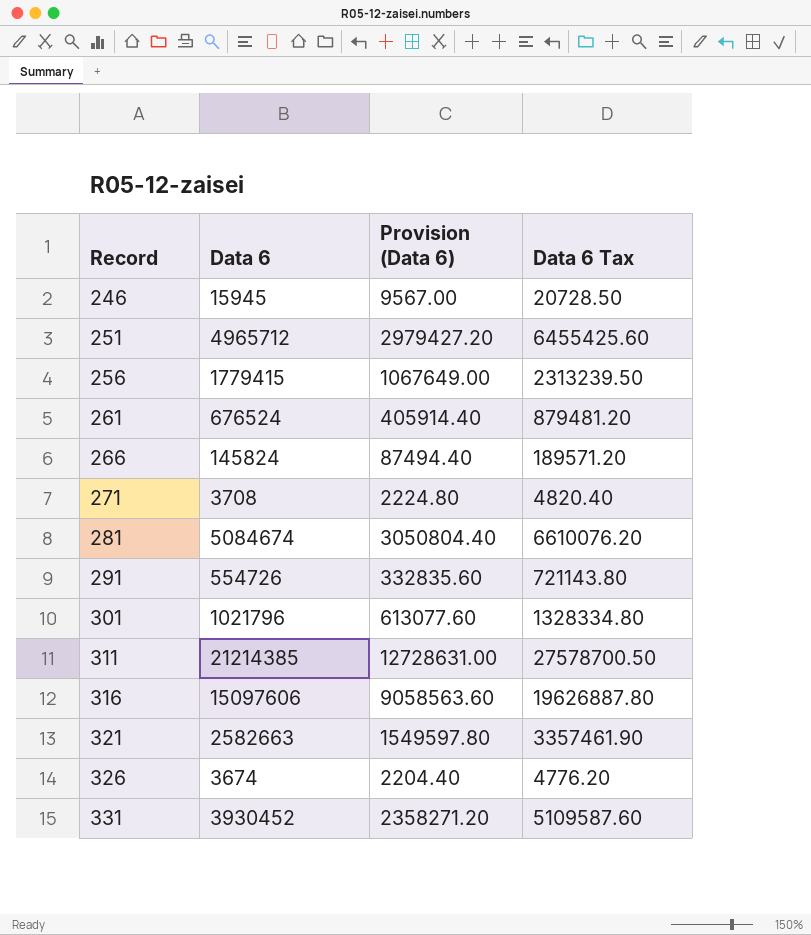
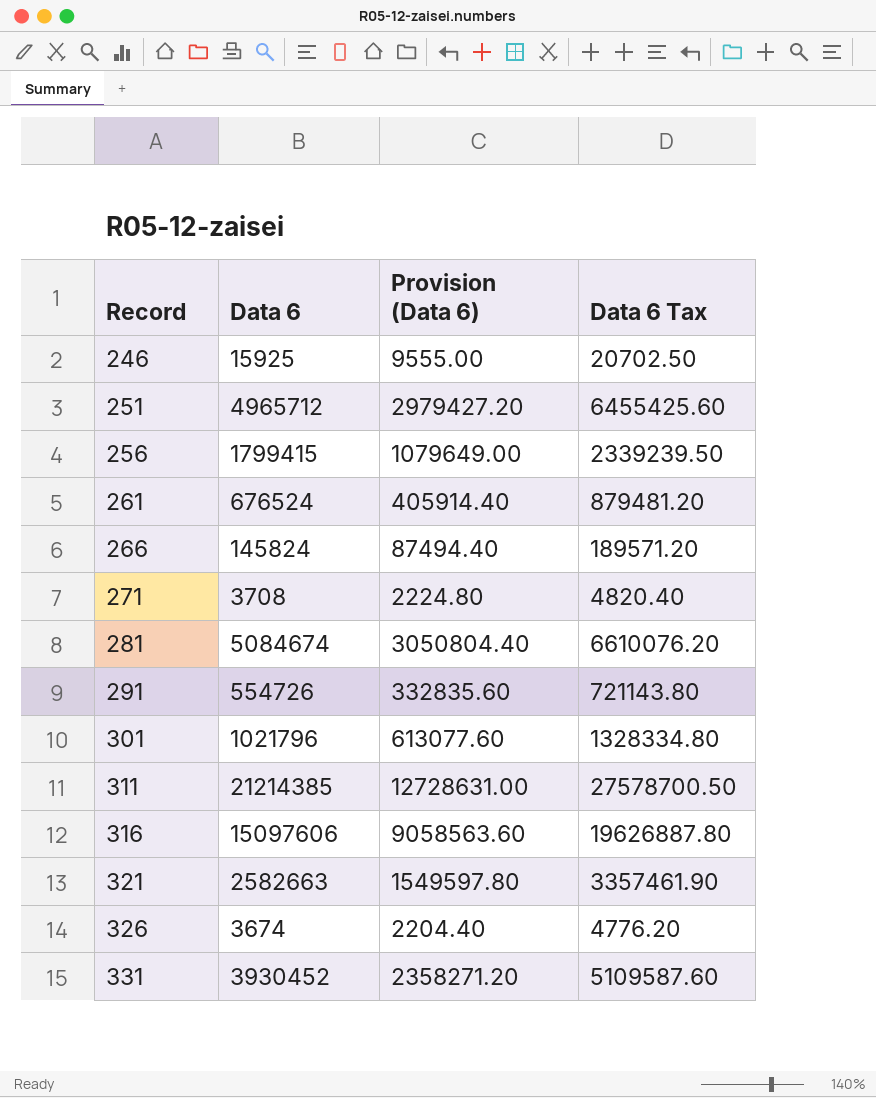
246 | Data 6: 15945 -> 15925
246 | Provision (Data 6): 9567.00 -> 9555.00
246 | Data 6 Tax: 20728.50 -> 20702.50
256 | Data 6: 1779415 -> 1799415
256 | Provision (Data 6): 1067649.00 -> 1079649.00
256 | Data 6 Tax: 2313239.50 -> 2339239.50

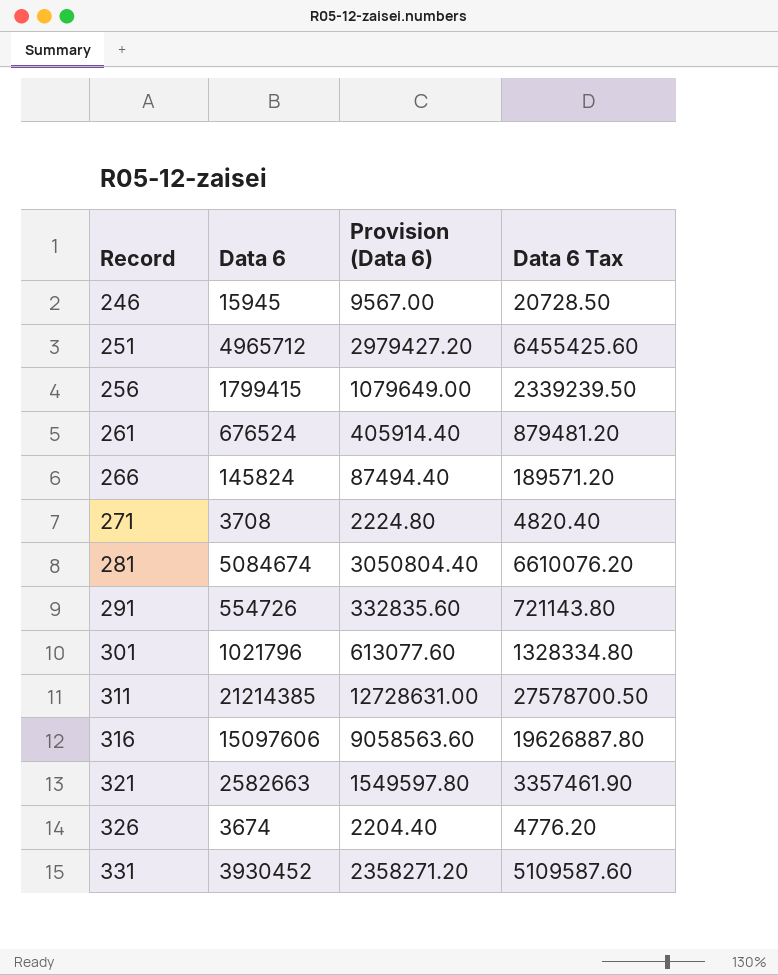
246 | Data 6: 15925 -> 15945
246 | Provision (Data 6): 9555.00 -> 9567.00
246 | Data 6 Tax: 20702.50 -> 20728.50

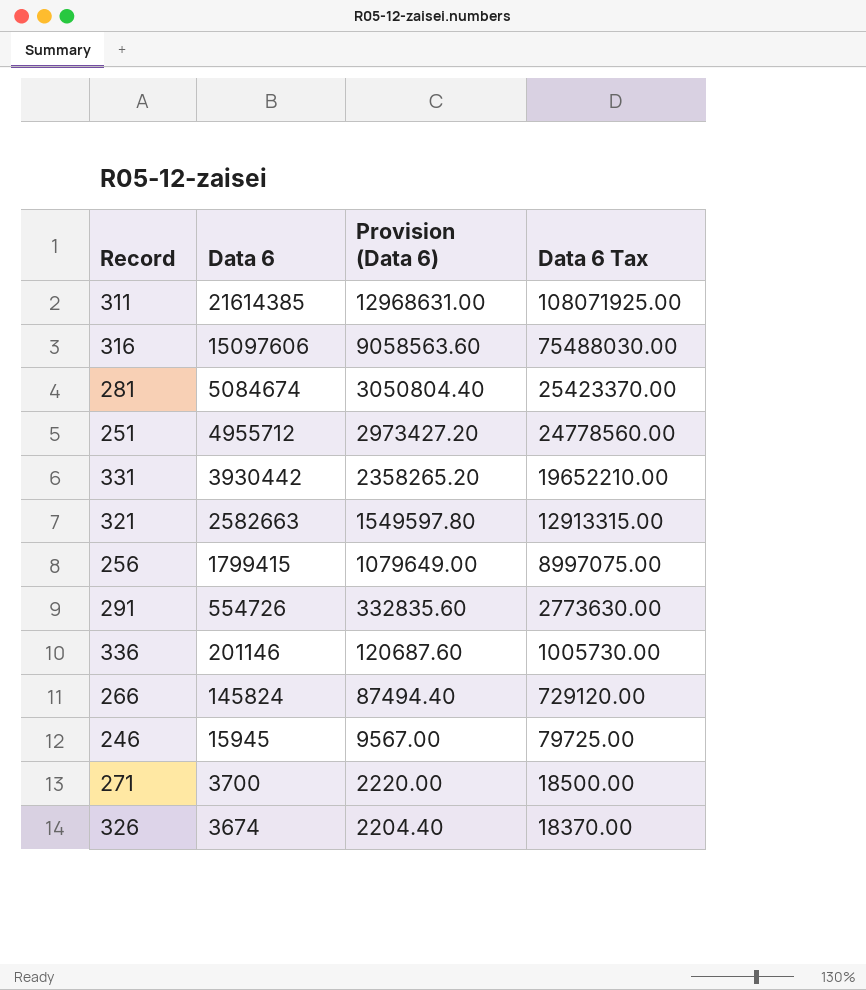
row order: Record ascending -> Data 6 descending
column Data 6 Tax | formula: [Data 6] * 1.3 -> [Data 6] * 5
row 261: 676524 | 405914.40 | 879481.20 -> none
row 301: 1021796 | 613077.60 | 1328334.80 -> none
311 | Data 6: 21214385 -> 21614385
311 | Provision (Data 6): 12728631.00 -> 12968631.00
251 | Data 6: 4965712 -> 4955712
251 | Provision (Data 6): 2979427.20 -> 2973427.20
331 | Data 6: 3930452 -> 3930442
331 | Provision (Data 6): 2358271.20 -> 2358265.20
row 336: none -> 201146 | 120687.60 | 1005730.00
271 | Data 6: 3708 -> 3700
271 | Provision (Data 6): 2224.80 -> 2220.00

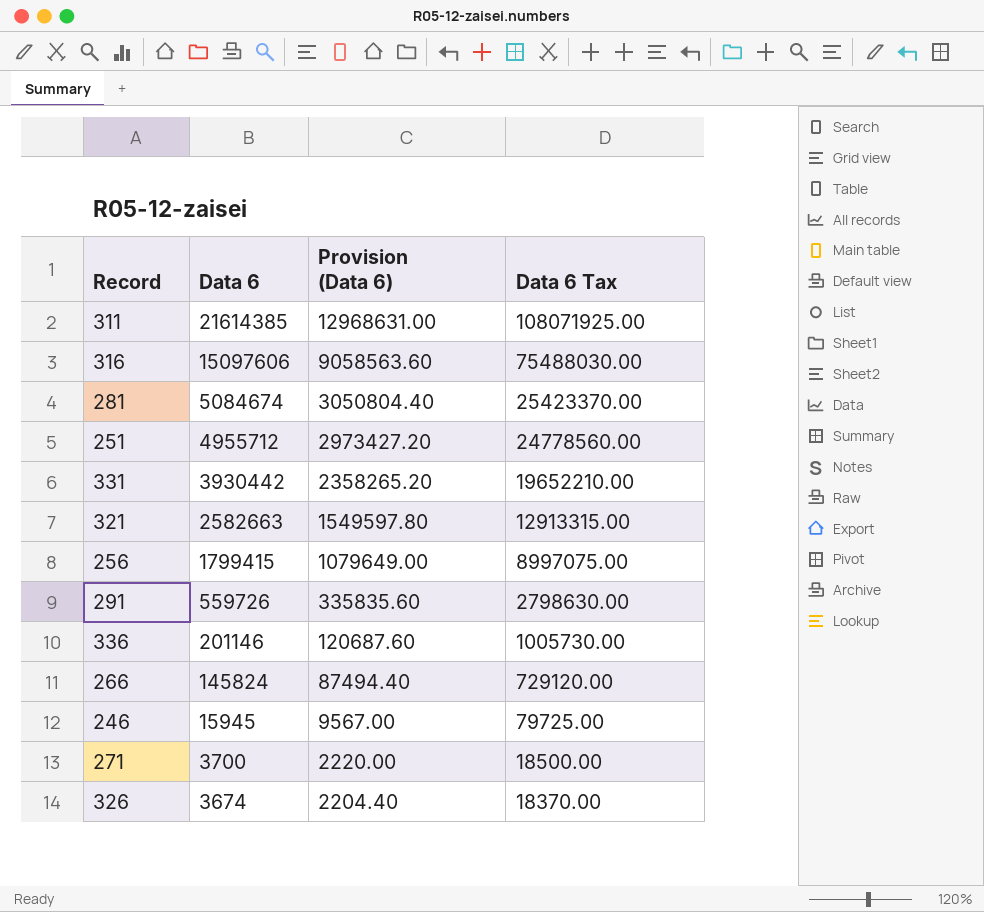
291 | Data 6: 554726 -> 559726
291 | Provision (Data 6): 332835.60 -> 335835.60
291 | Data 6 Tax: 2773630.00 -> 2798630.00

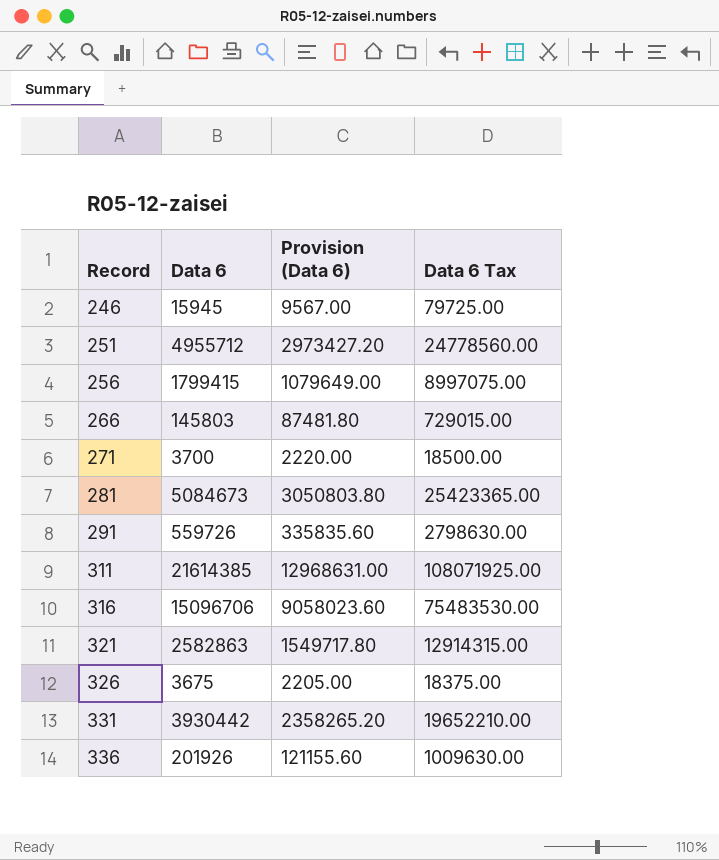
row order: Data 6 descending -> Record ascending
266 | Data 6: 145824 -> 145803
266 | Provision (Data 6): 87494.40 -> 87481.80
266 | Data 6 Tax: 729120.00 -> 729015.00
281 | Data 6: 5084674 -> 5084673
281 | Provision (Data 6): 3050804.40 -> 3050803.80
281 | Data 6 Tax: 25423370.00 -> 25423365.00
316 | Data 6: 15097606 -> 15096706
316 | Provision (Data 6): 9058563.60 -> 9058023.60
316 | Data 6 Tax: 75488030.00 -> 75483530.00
321 | Data 6: 2582663 -> 2582863
321 | Provision (Data 6): 1549597.80 -> 1549717.80
321 | Data 6 Tax: 12913315.00 -> 12914315.00
326 | Data 6: 3674 -> 3675
326 | Provision (Data 6): 2204.40 -> 2205.00
326 | Data 6 Tax: 18370.00 -> 18375.00
336 | Data 6: 201146 -> 201926
336 | Provision (Data 6): 120687.60 -> 121155.60
336 | Data 6 Tax: 1005730.00 -> 1009630.00

